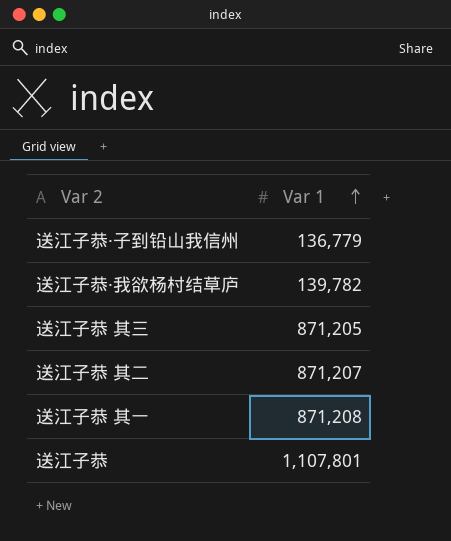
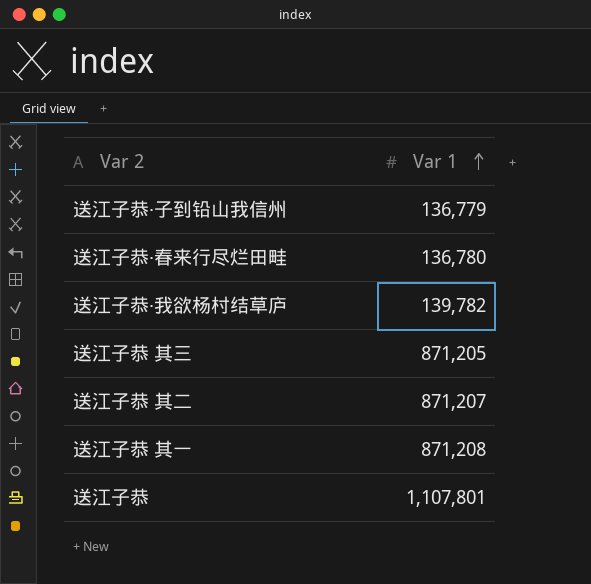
row 送江子恭·春来行尽烂田畦: none -> 136,780

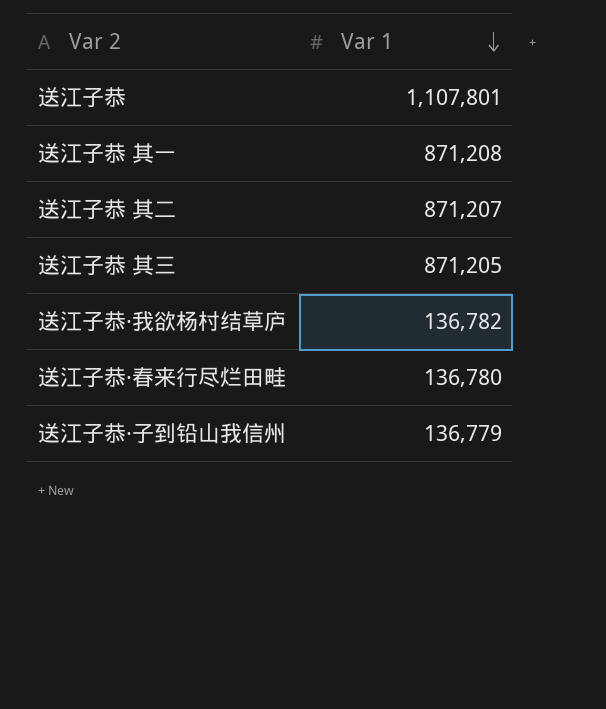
row order: Var 1 ascending -> Var 1 descending
送江子恭·我欲杨村结草庐 | Var 1: 139,782 -> 136,782

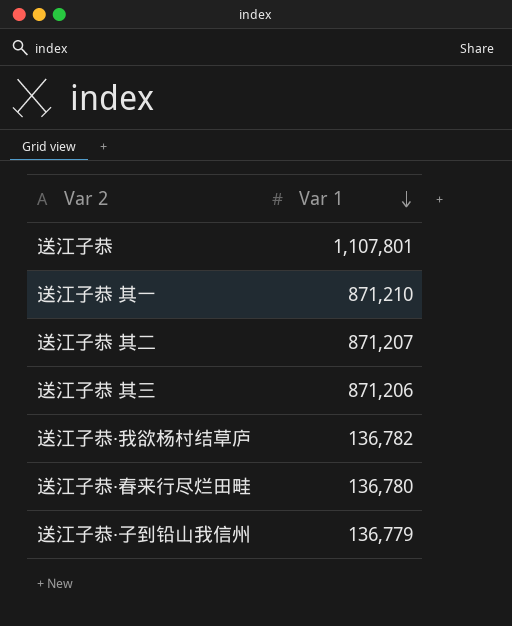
送江子恭 其一 | Var 1: 871,208 -> 871,210
送江子恭 其三 | Var 1: 871,205 -> 871,206

